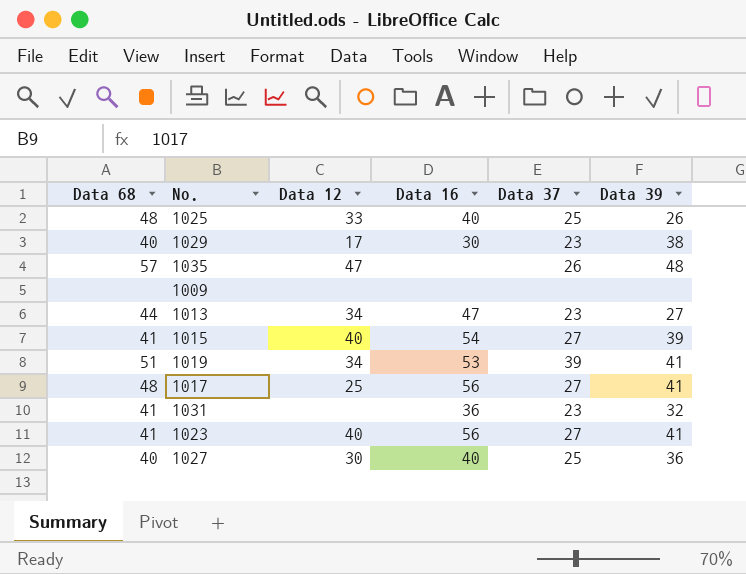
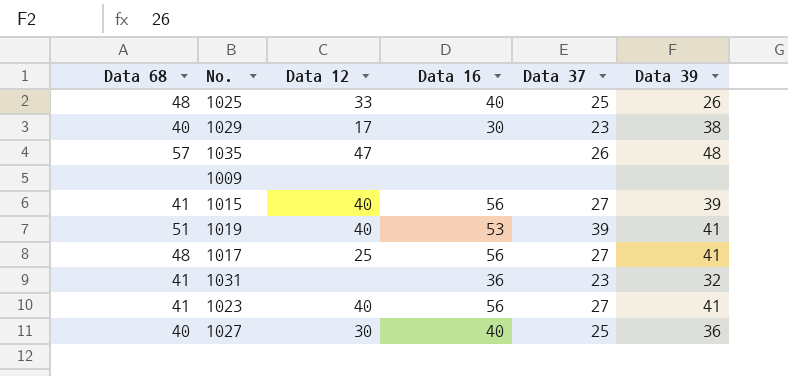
row 1013: 44 | 34 | 47 | 23 | 27 -> none
1015 | Data 16: 54 -> 56
1019 | Data 12: 34 -> 40

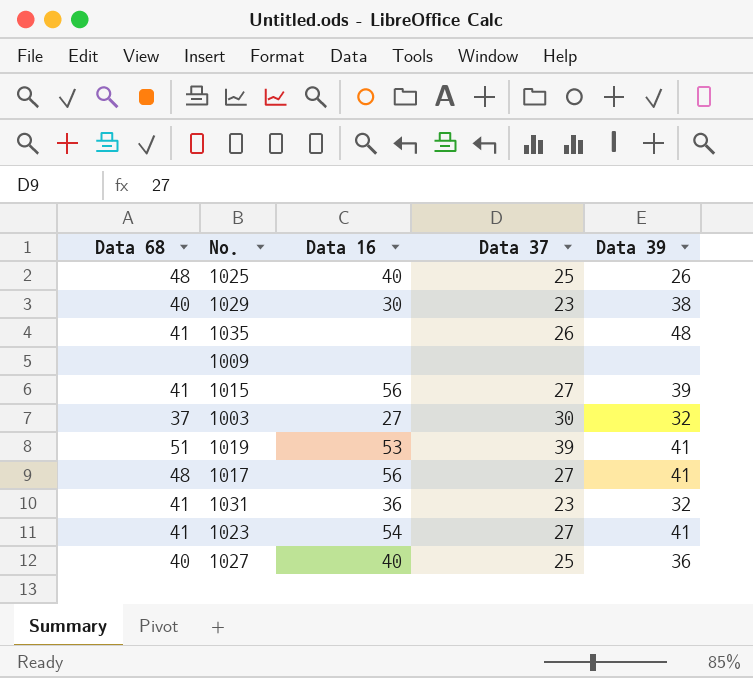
column Data 12 | position: 3 -> none
1035 | Data 68: 57 -> 41
row 1003: none -> 37 | 27 | 30 | 32
1023 | Data 16: 56 -> 54

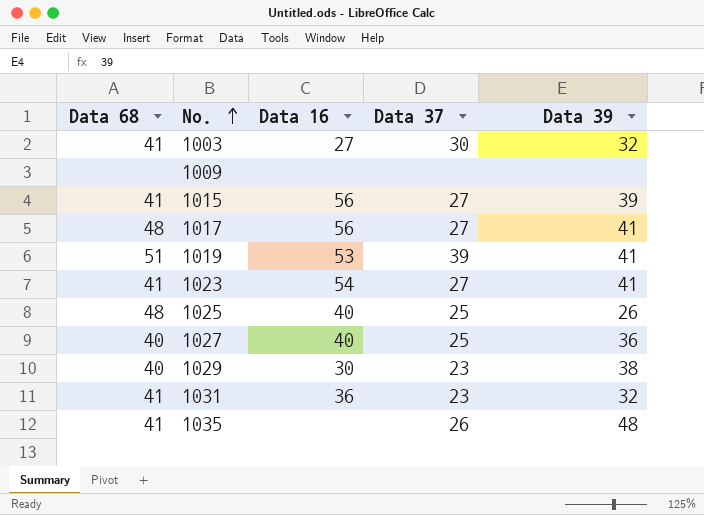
row order: none -> No. ascending
1003 | Data 68: 37 -> 41

